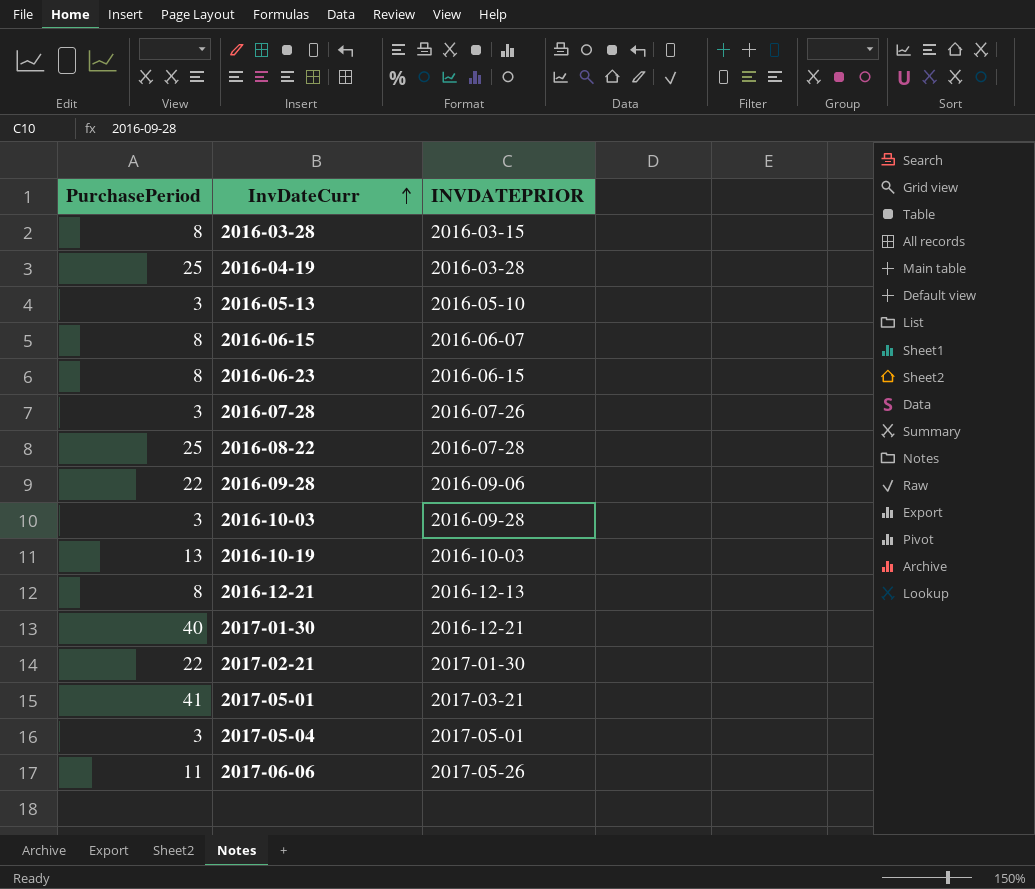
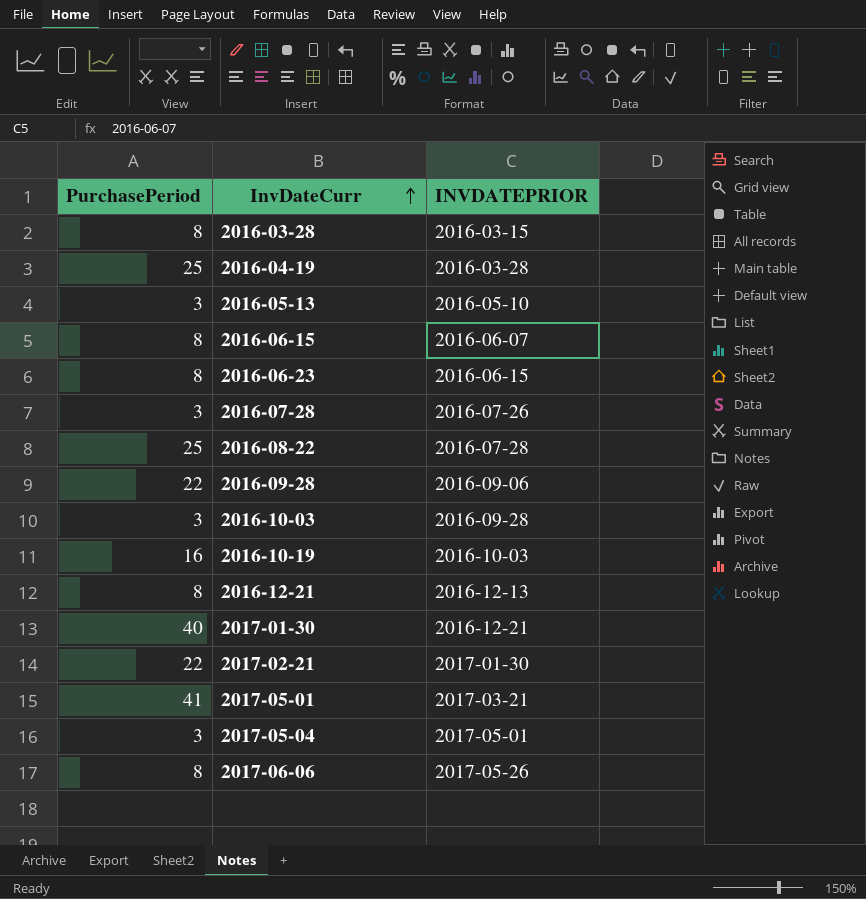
2016-10-19 | PurchasePeriod: 13 -> 16
2017-06-06 | PurchasePeriod: 11 -> 8

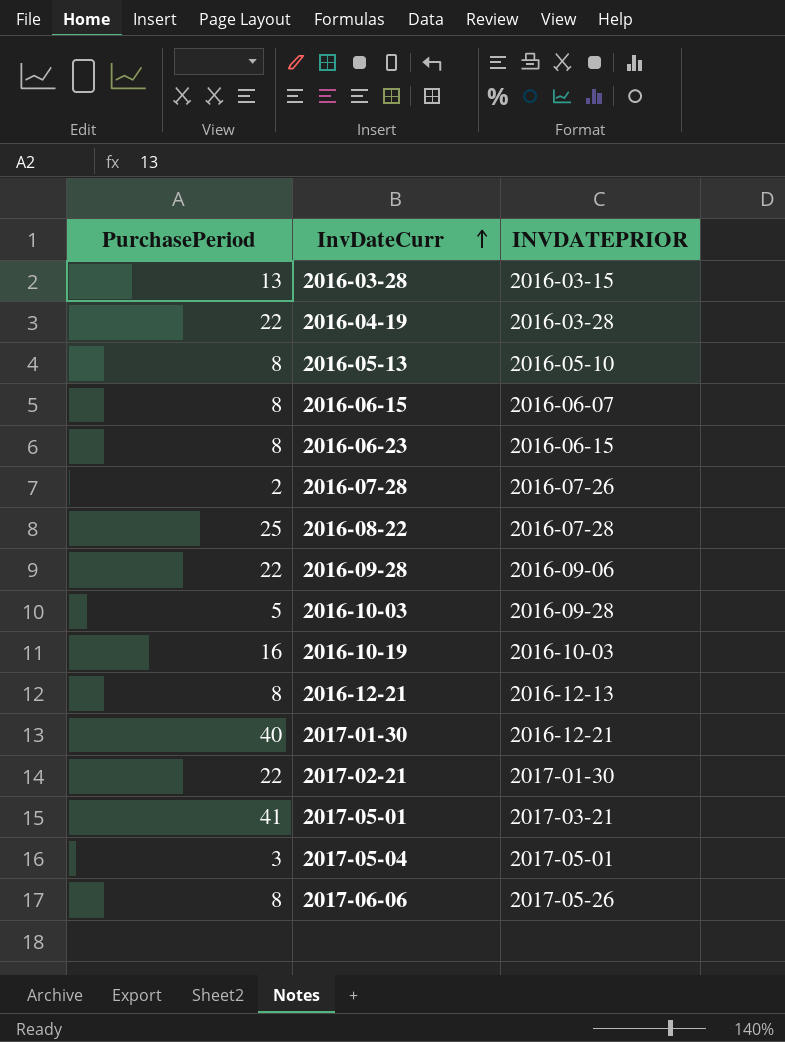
2016-03-28 | PurchasePeriod: 8 -> 13
2016-04-19 | PurchasePeriod: 25 -> 22
2016-05-13 | PurchasePeriod: 3 -> 8
2016-07-28 | PurchasePeriod: 3 -> 2
2016-10-03 | PurchasePeriod: 3 -> 5

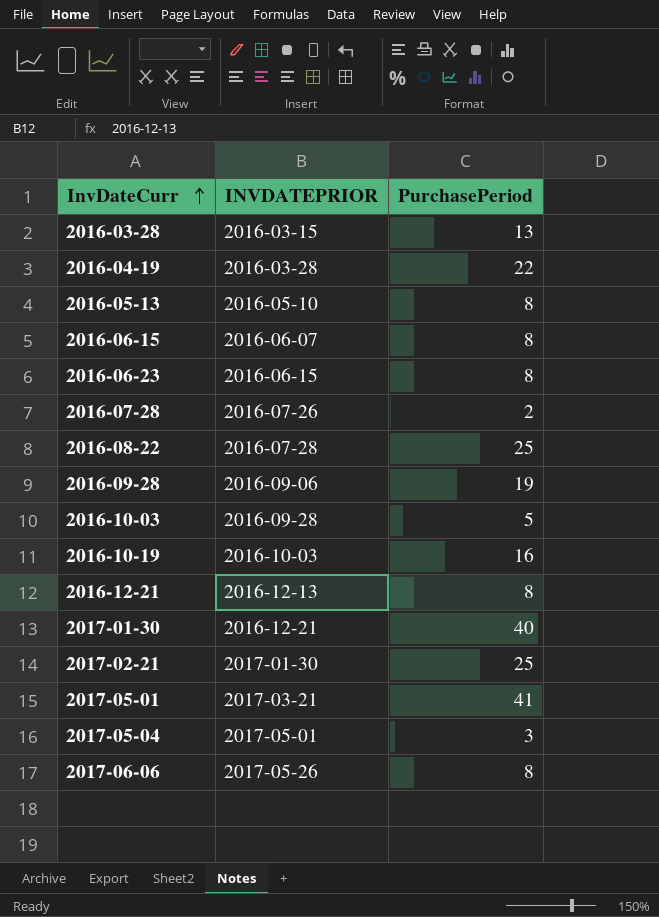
column PurchasePeriod | position: 1 -> 3
2016-09-28 | PurchasePeriod: 22 -> 19
2017-02-21 | PurchasePeriod: 22 -> 25

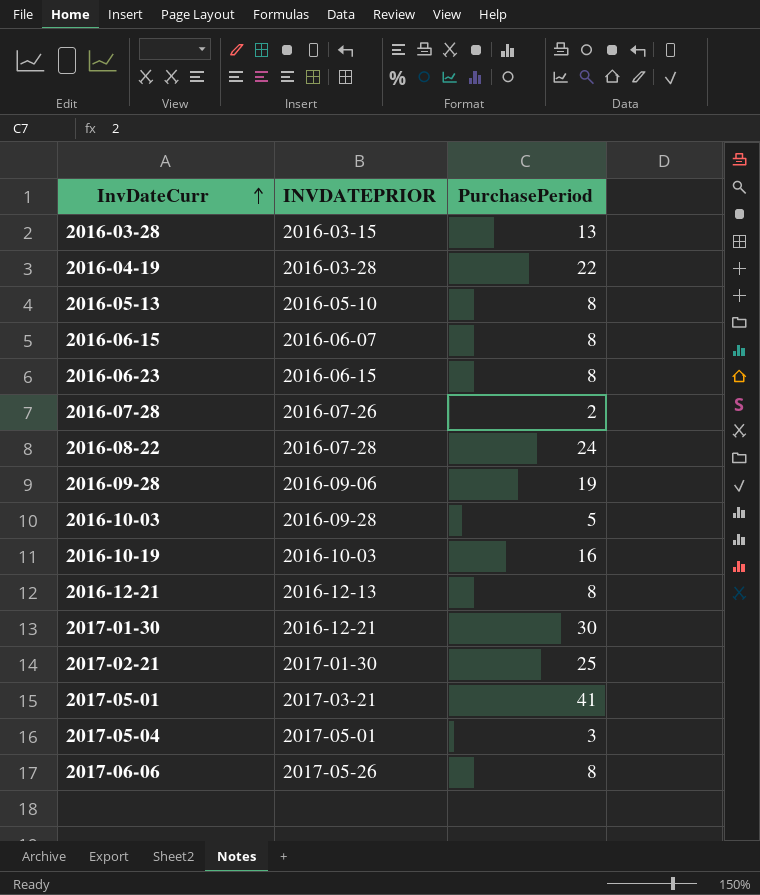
2016-08-22 | PurchasePeriod: 25 -> 24
2017-01-30 | PurchasePeriod: 40 -> 30

